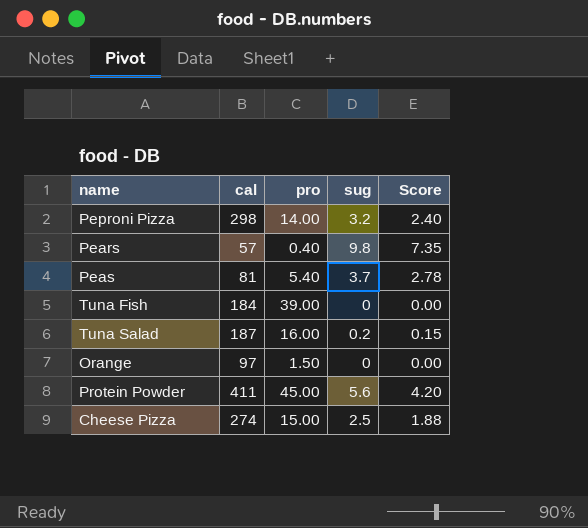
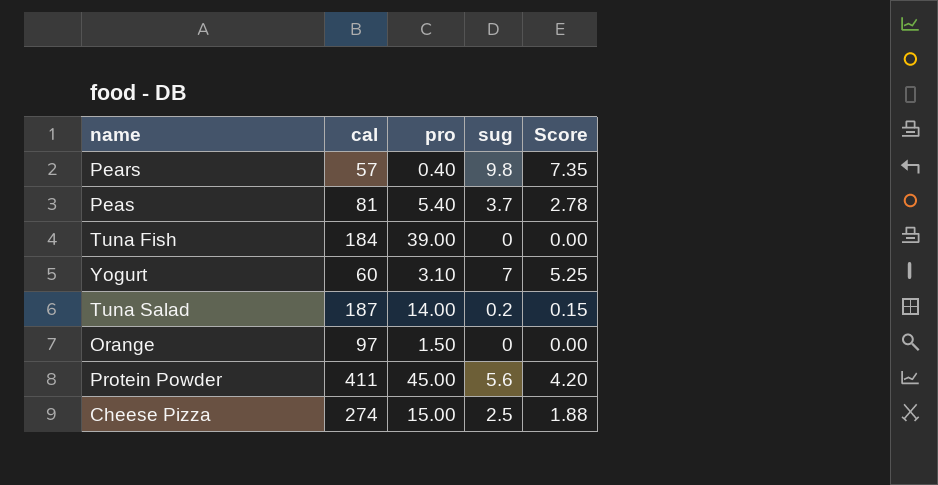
row Peproni Pizza: 298 | 14.00 | 3.2 | 2.40 -> none
row Yogurt: none -> 60 | 3.10 | 7 | 5.25
Tuna Salad | pro: 16.00 -> 14.00

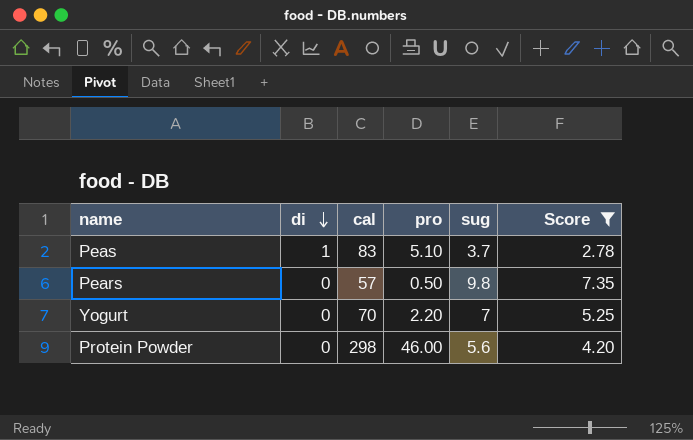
filter: none -> Score >= 2.78
row order: none -> di descending
column di | position: none -> 2
Peas | cal: 81 -> 83
Peas | pro: 5.40 -> 5.10
Pears | pro: 0.40 -> 0.50
Yogurt | cal: 60 -> 70
Yogurt | pro: 3.10 -> 2.20
Protein Powder | cal: 411 -> 298
Protein Powder | pro: 45.00 -> 46.00

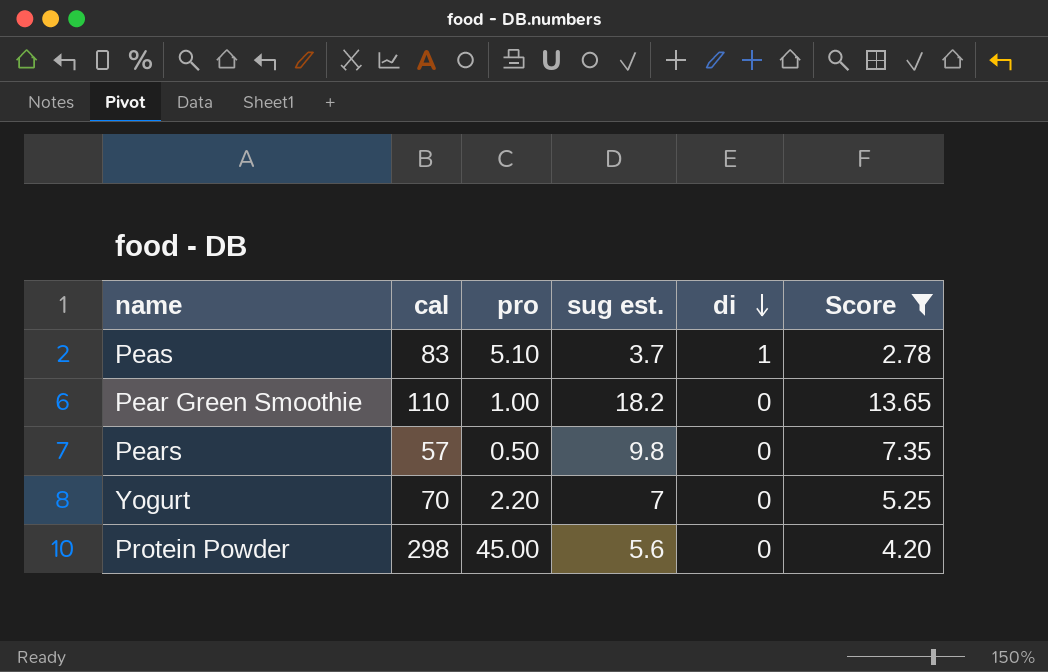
column name: sug -> sug est.
column di | position: 2 -> 5
row Pear Green Smoothie: none -> 110 | 1.00 | 18.2 | 0 | 13.65
Protein Powder | pro: 46.00 -> 45.00

